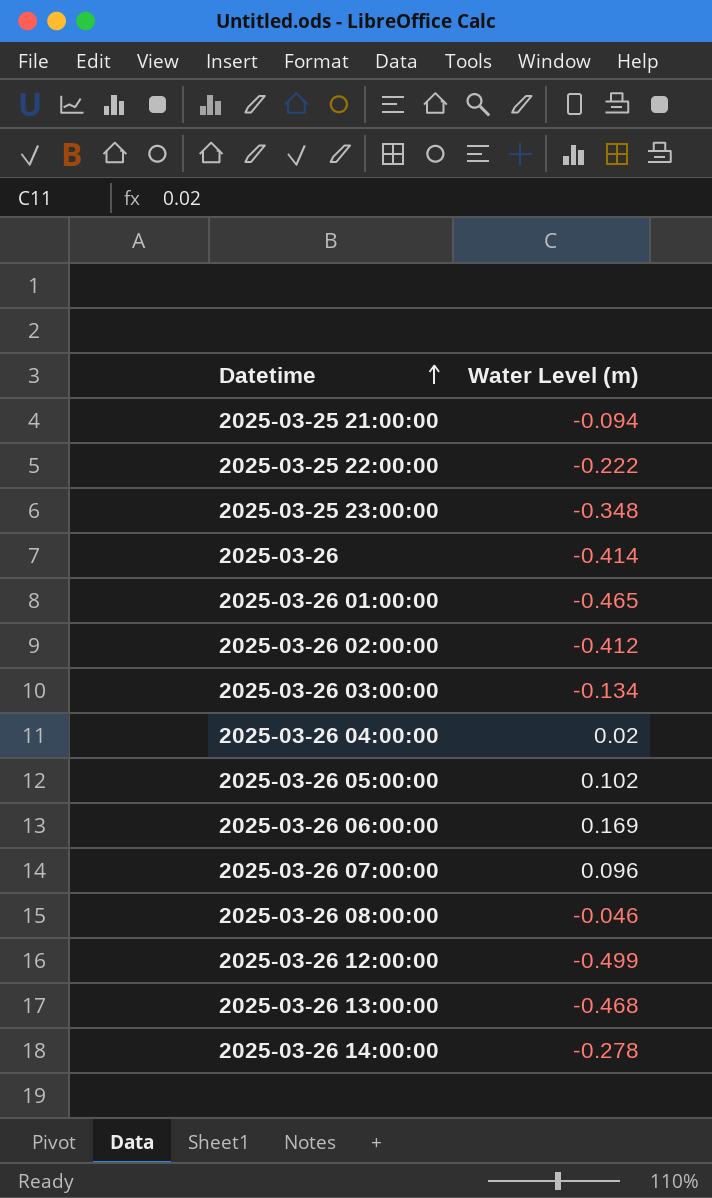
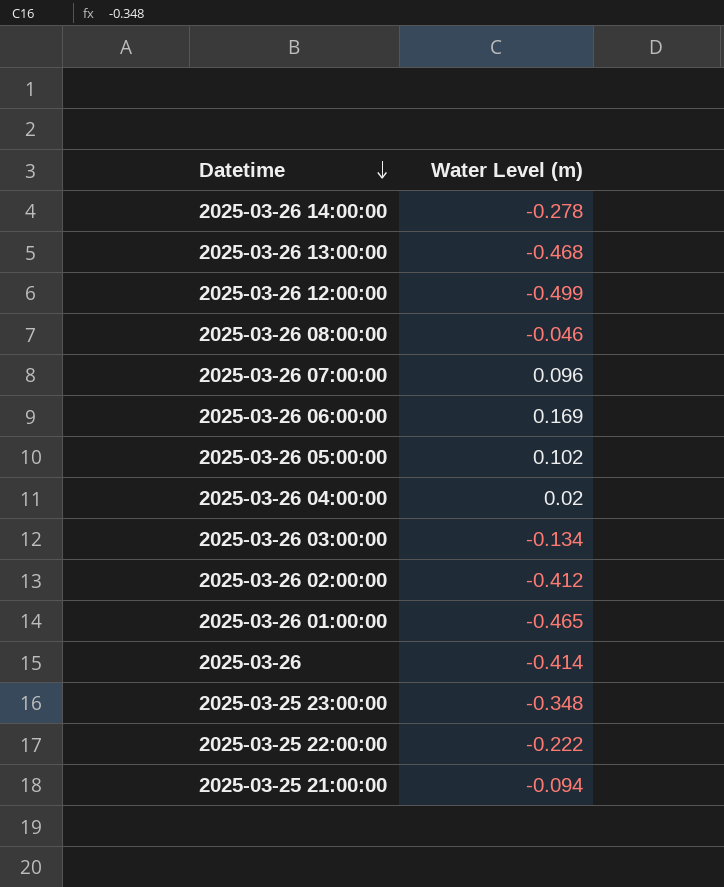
row order: Datetime ascending -> Datetime descending

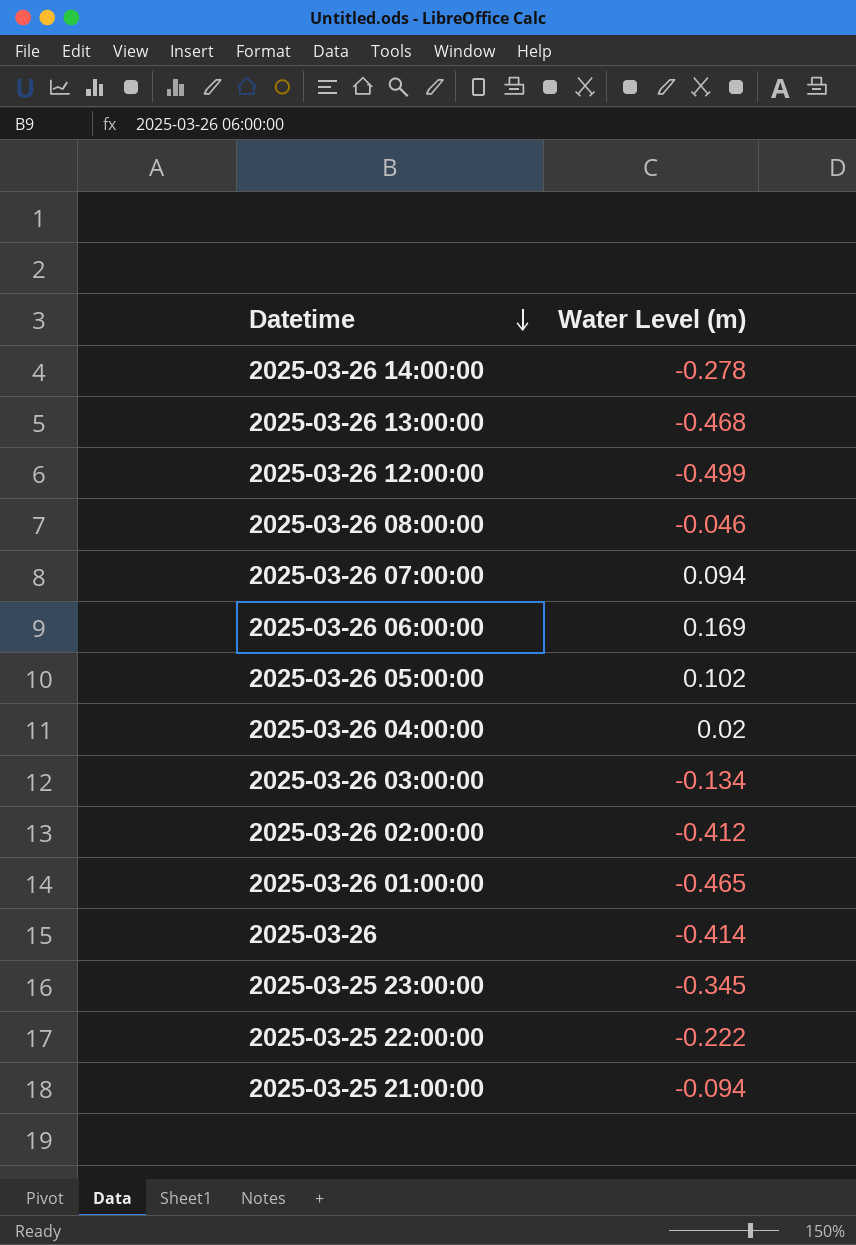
2025-03-26 07:00:00 | Water Level (m): 0.096 -> 0.094
2025-03-25 23:00:00 | Water Level (m): -0.348 -> -0.345

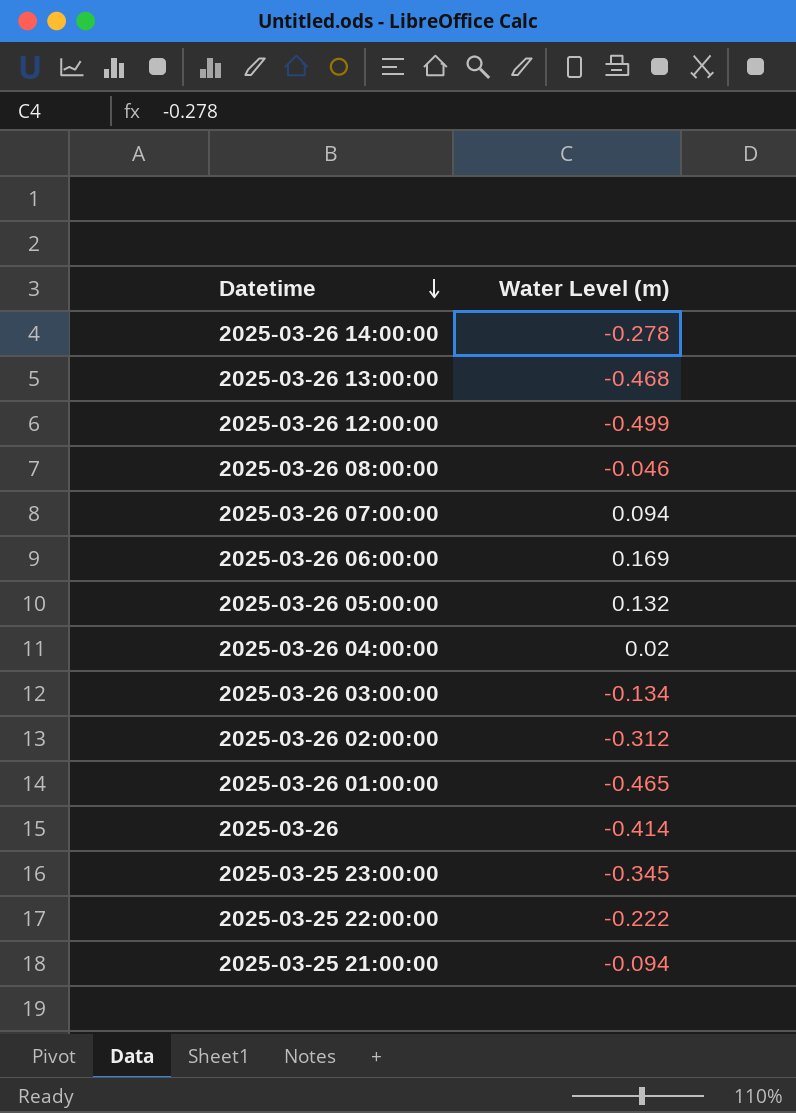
2025-03-26 05:00:00 | Water Level (m): 0.102 -> 0.132
2025-03-26 02:00:00 | Water Level (m): -0.412 -> -0.312

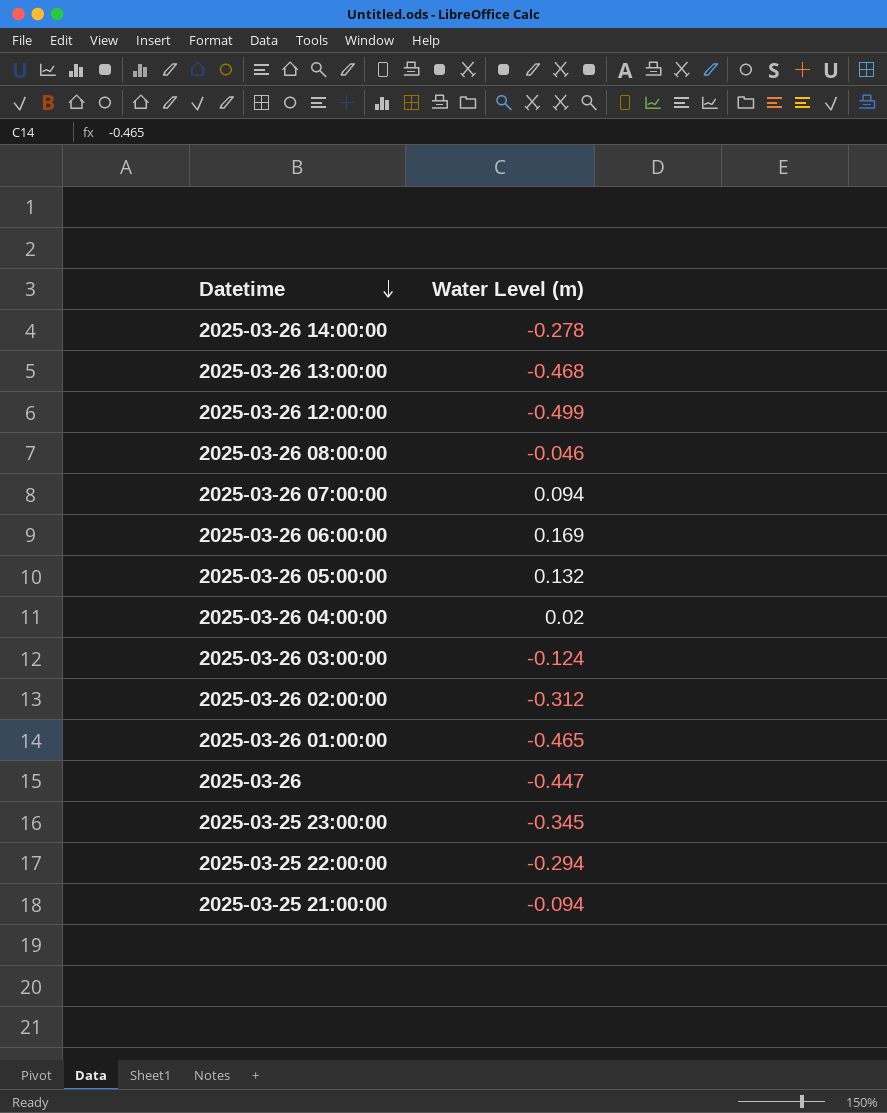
2025-03-26 03:00:00 | Water Level (m): -0.134 -> -0.124
2025-03-26 | Water Level (m): -0.414 -> -0.447
2025-03-25 22:00:00 | Water Level (m): -0.222 -> -0.294

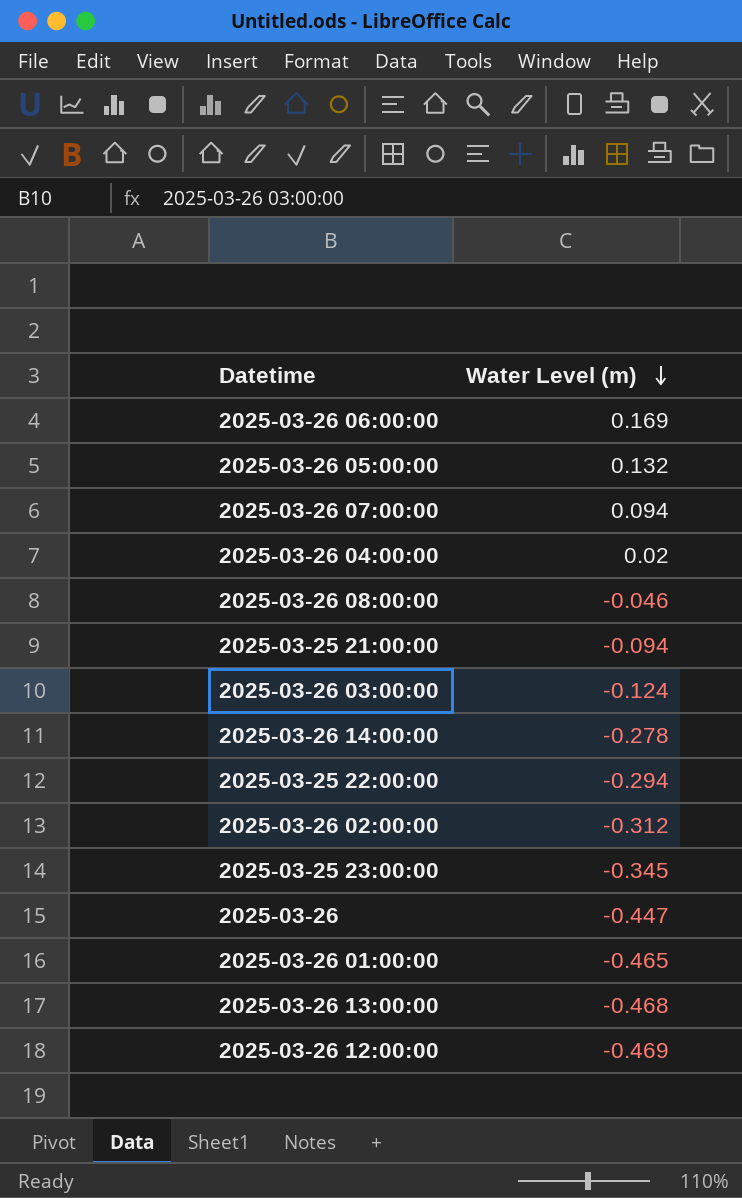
row order: Datetime descending -> Water Level (m) descending
2025-03-26 12:00:00 | Water Level (m): -0.499 -> -0.469

